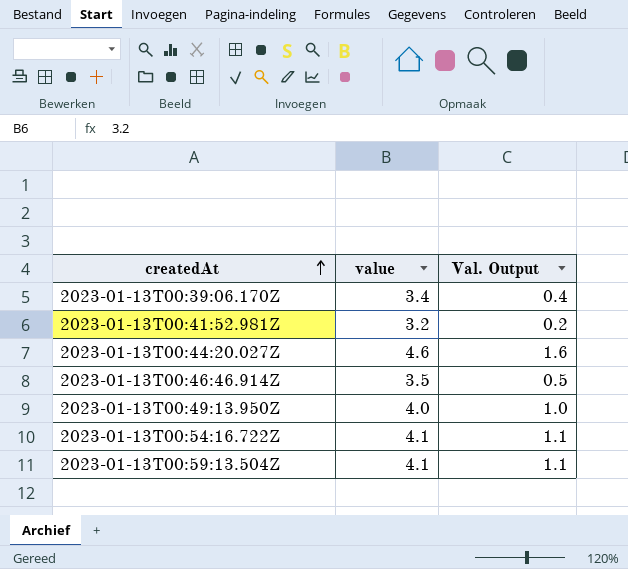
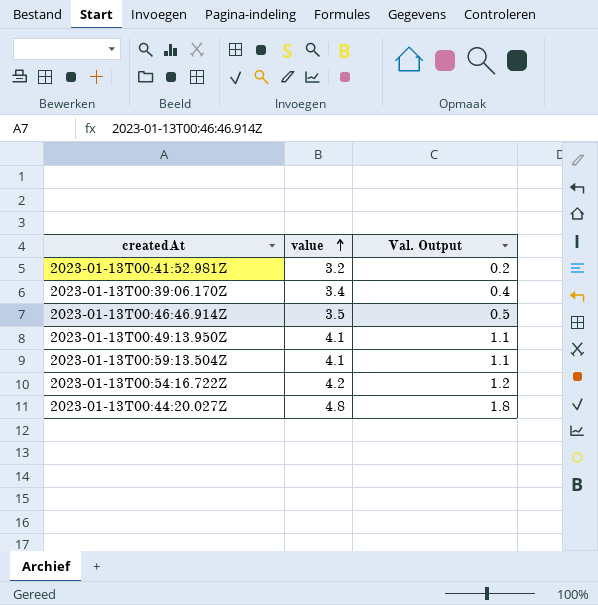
row order: createdAt ascending -> value ascending
2023-01-13T00:49:13.950Z | value: 4.0 -> 4.1
2023-01-13T00:49:13.950Z | Val. Output: 1.0 -> 1.1
2023-01-13T00:54:16.722Z | value: 4.1 -> 4.2
2023-01-13T00:54:16.722Z | Val. Output: 1.1 -> 1.2
2023-01-13T00:44:20.027Z | value: 4.6 -> 4.8
2023-01-13T00:44:20.027Z | Val. Output: 1.6 -> 1.8

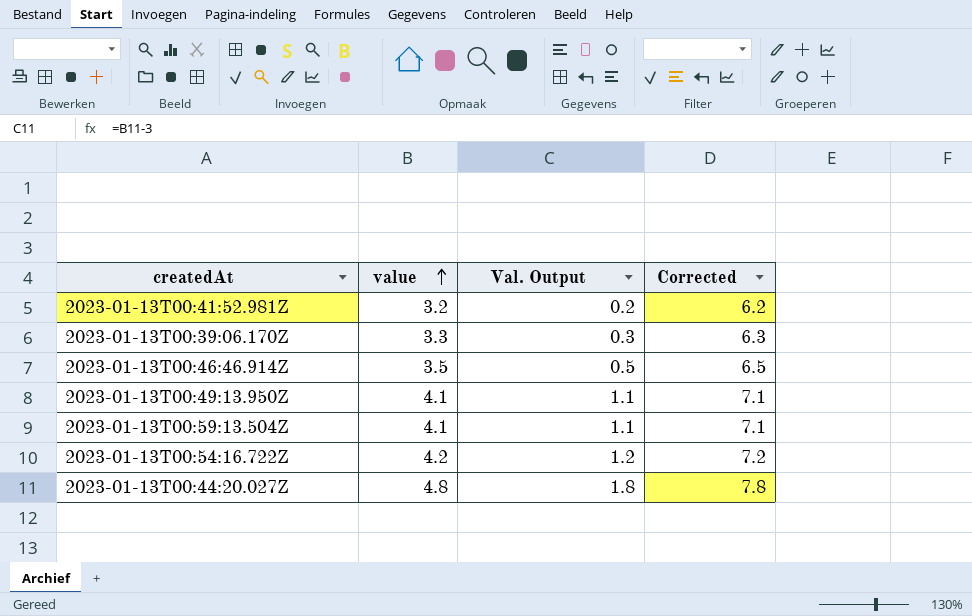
column Corrected | formula: none -> [value] + 3
2023-01-13T00:39:06.170Z | value: 3.4 -> 3.3
2023-01-13T00:39:06.170Z | Val. Output: 0.4 -> 0.3

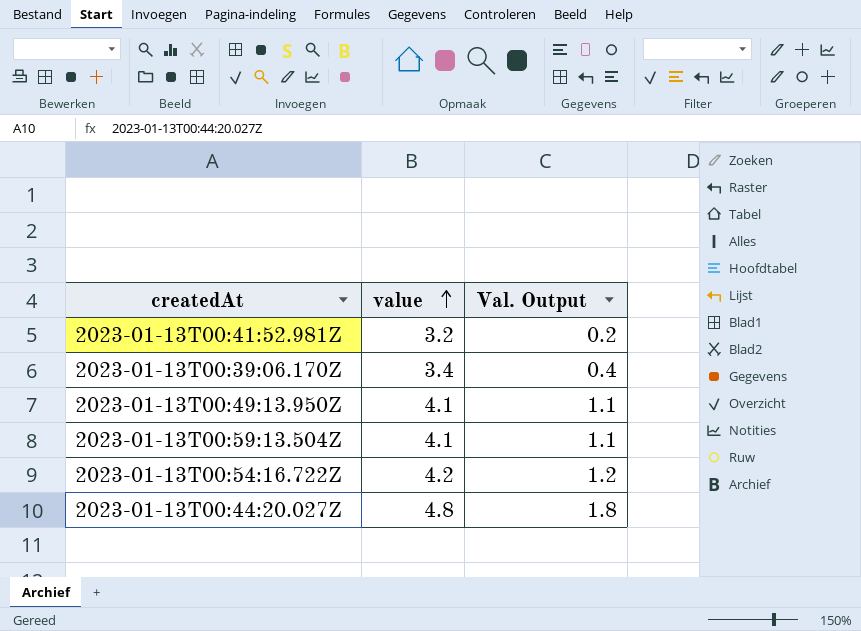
column Corrected | formula: [value] + 3 -> none
row 2023-01-13T00:46:46.914Z: 3.5 | 0.5 | 6.5 -> none
2023-01-13T00:39:06.170Z | value: 3.3 -> 3.4
2023-01-13T00:39:06.170Z | Val. Output: 0.3 -> 0.4

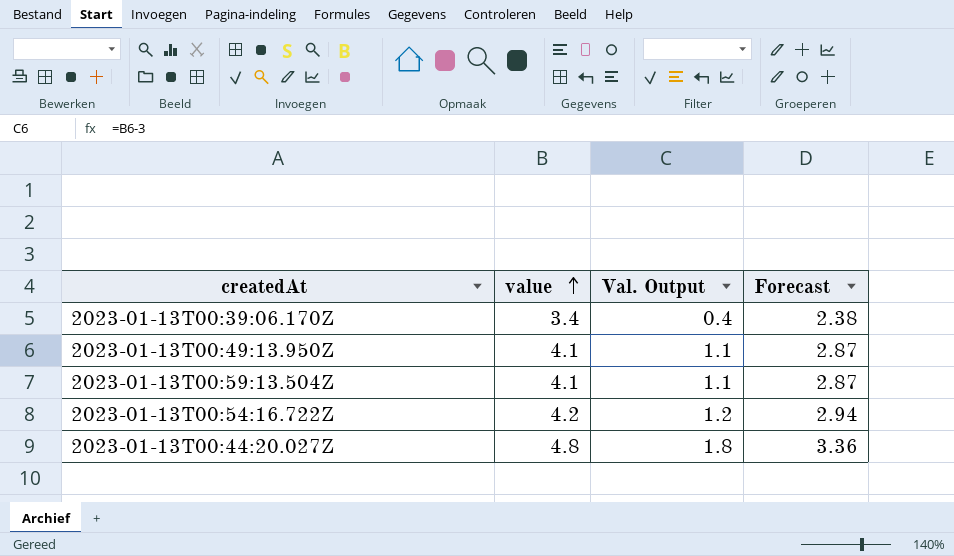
column Forecast | formula: none -> [value] * 0.7
row 2023-01-13T00:41:52.981Z: 3.2 | 0.2 -> none

